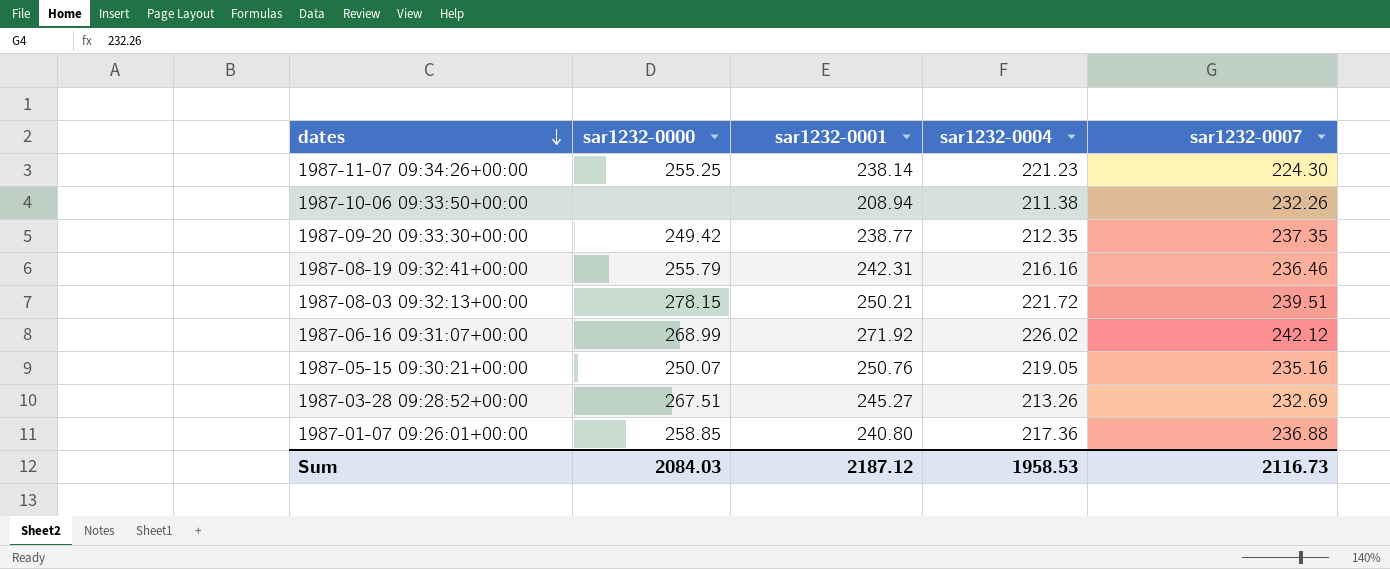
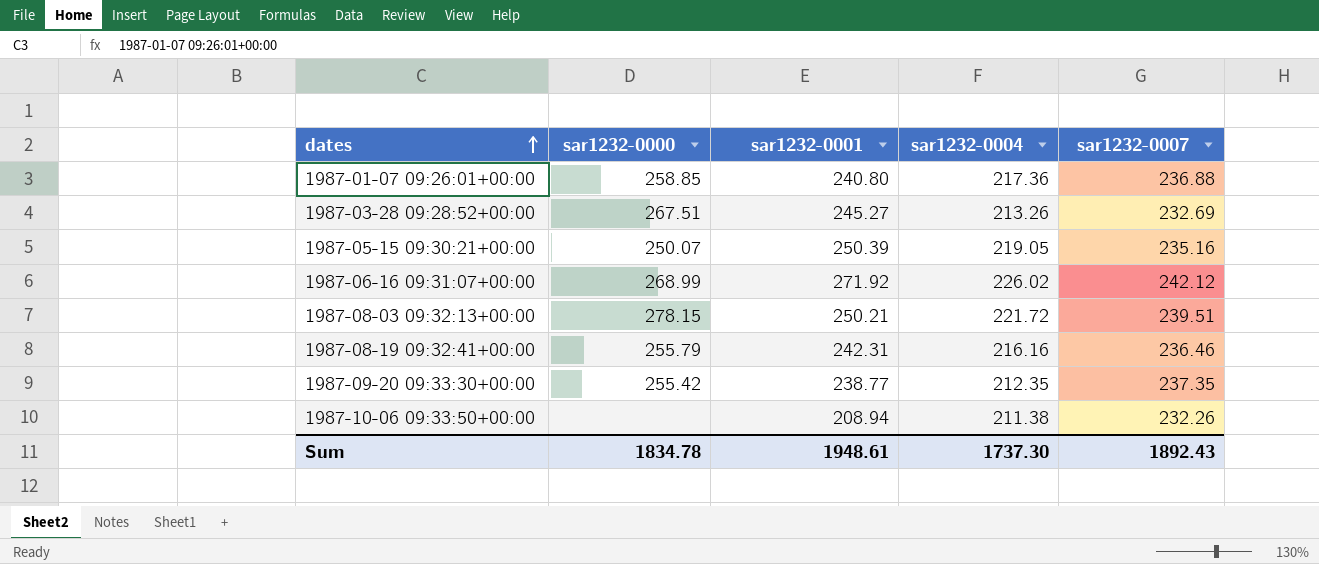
row order: dates descending -> dates ascending
row 1987-11-07 09:34:26+00:00: 255.25 | 238.14 | 221.23 | 224.30 -> none
1987-05-15 09:30:21+00:00 | sar1232-0001: 250.76 -> 250.39
1987-09-20 09:33:30+00:00 | sar1232-0000: 249.42 -> 255.42
Sum | sar1232-0000: 2084.03 -> 1834.78
Sum | sar1232-0001: 2187.12 -> 1948.61
Sum | sar1232-0004: 1958.53 -> 1737.30
Sum | sar1232-0007: 2116.73 -> 1892.43

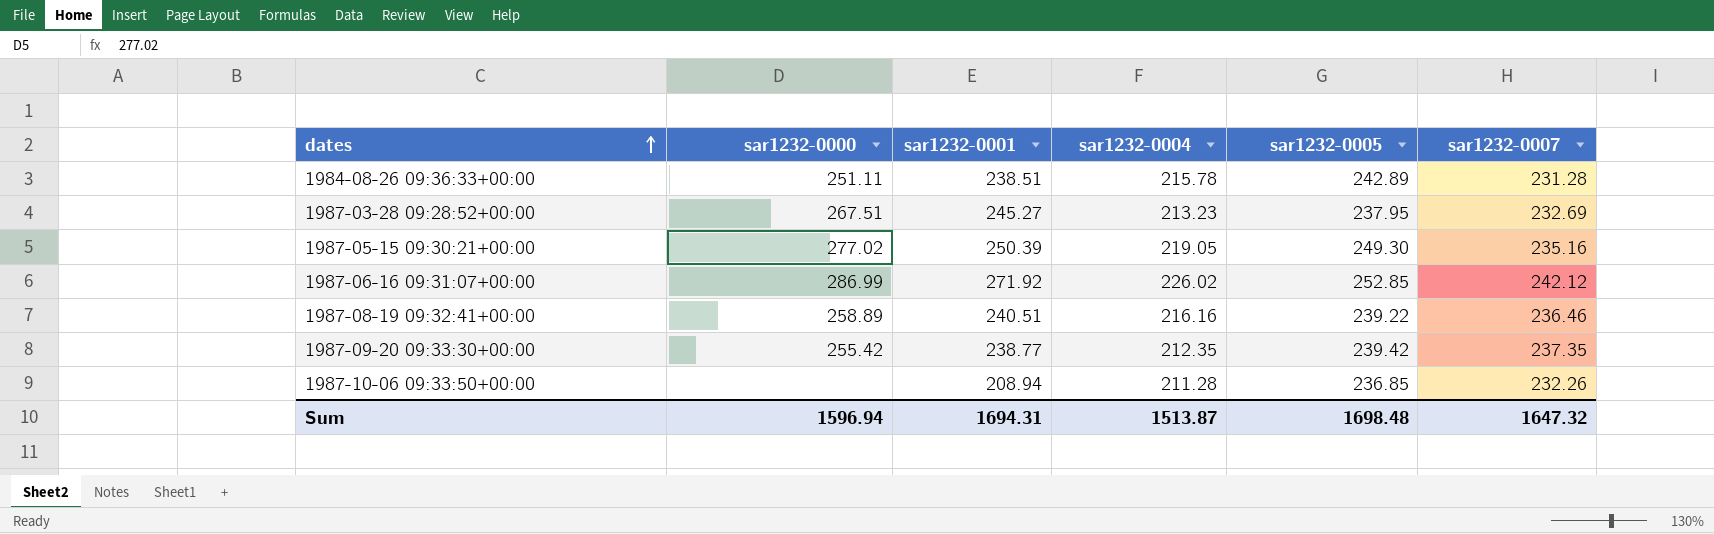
column sar1232-0005 | position: none -> 5
row 1987-01-07 09:26:01+00:00: 258.85 | 240.80 | 217.36 | 236.88 -> none
row 1987-08-03 09:32:13+00:00: 278.15 | 250.21 | 221.72 | 239.51 -> none
row 1984-08-26 09:36:33+00:00: none -> 251.11 | 238.51 | 215.78 | 242.89 | 231.28
1987-03-28 09:28:52+00:00 | sar1232-0004: 213.26 -> 213.23
1987-05-15 09:30:21+00:00 | sar1232-0000: 250.07 -> 277.02
1987-06-16 09:31:07+00:00 | sar1232-0000: 268.99 -> 286.99
1987-08-19 09:32:41+00:00 | sar1232-0000: 255.79 -> 258.89
1987-08-19 09:32:41+00:00 | sar1232-0001: 242.31 -> 240.51
1987-10-06 09:33:50+00:00 | sar1232-0004: 211.38 -> 211.28
Sum | sar1232-0000: 1834.78 -> 1596.94
Sum | sar1232-0001: 1948.61 -> 1694.31
Sum | sar1232-0004: 1737.30 -> 1513.87
Sum | sar1232-0007: 1892.43 -> 1647.32

